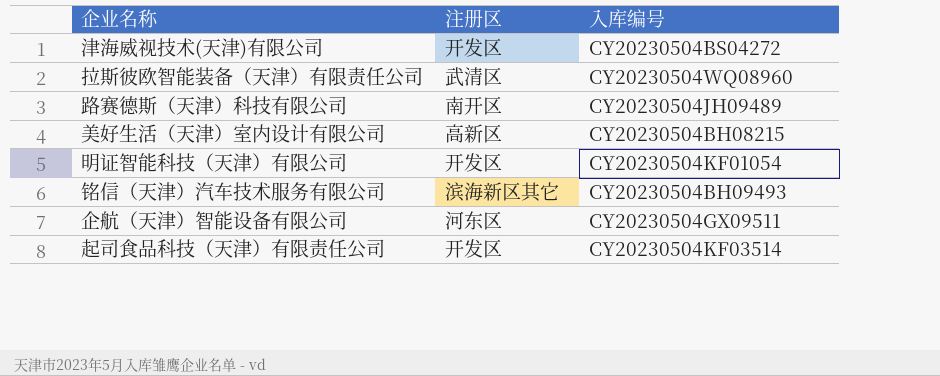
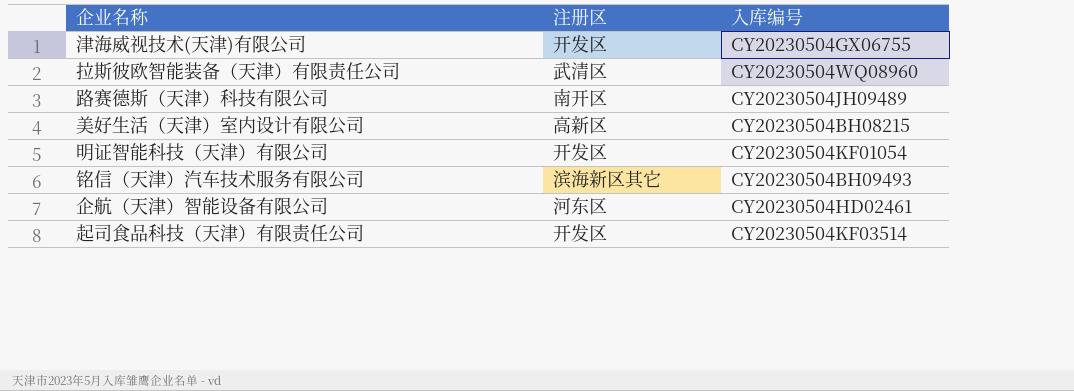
津海威视技术(天津)有限公司 | 入库编号: CY20230504BS04272 -> CY20230504GX06755
企航（天津）智能设备有限公司 | 入库编号: CY20230504GX09511 -> CY20230504HD02461

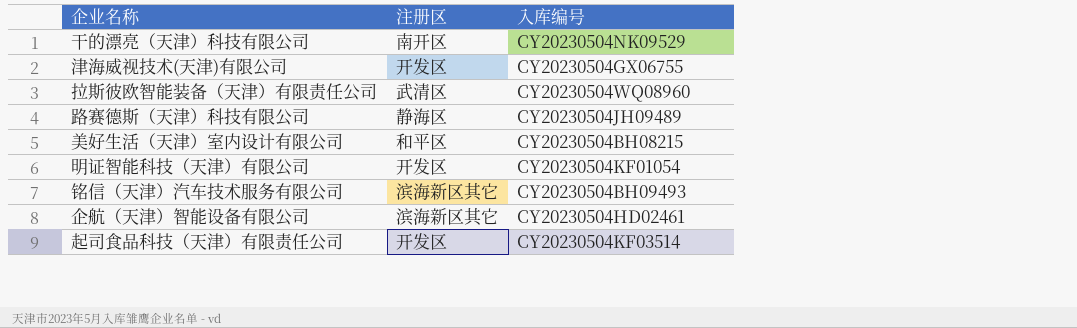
row 干的漂亮（天津）科技有限公司: none -> 南开区 | CY20230504NK09529
路赛德斯（天津）科技有限公司 | 注册区: 南开区 -> 静海区
美好生活（天津）室内设计有限公司 | 注册区: 高新区 -> 和平区
企航（天津）智能设备有限公司 | 注册区: 河东区 -> 滨海新区其它

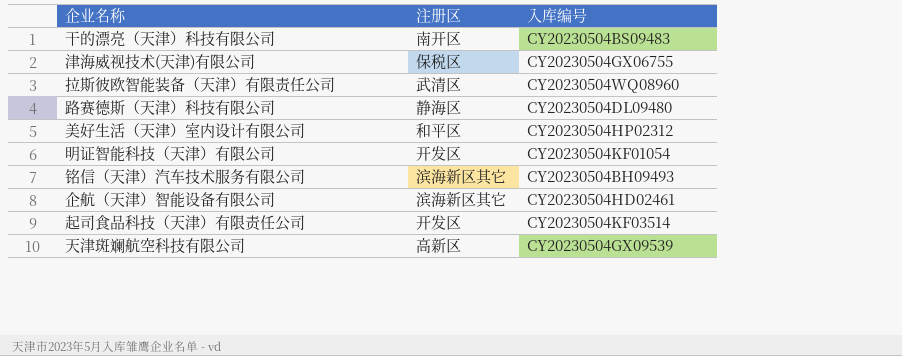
干的漂亮（天津）科技有限公司 | 入库编号: CY20230504NK09529 -> CY20230504BS09483
津海威视技术(天津)有限公司 | 注册区: 开发区 -> 保税区
路赛德斯（天津）科技有限公司 | 入库编号: CY20230504JH09489 -> CY20230504DL09480
美好生活（天津）室内设计有限公司 | 入库编号: CY20230504BH08215 -> CY20230504HP02312
row 天津斑斓航空科技有限公司: none -> 高新区 | CY20230504GX09539

